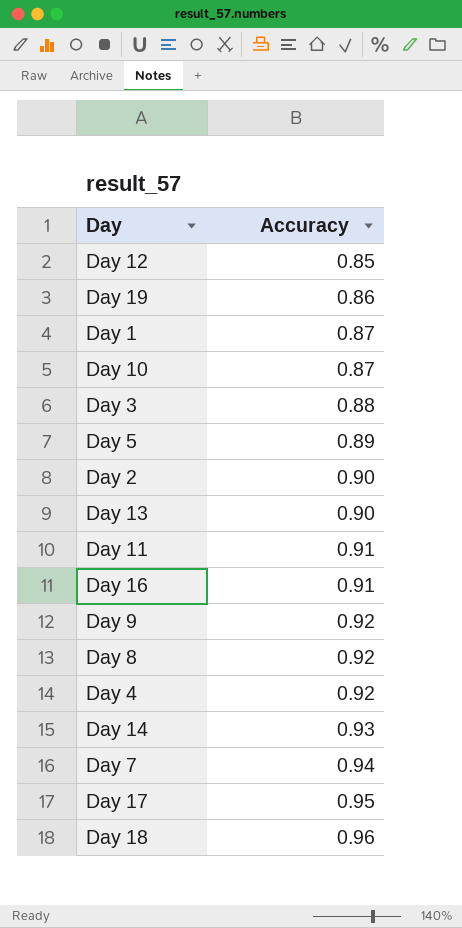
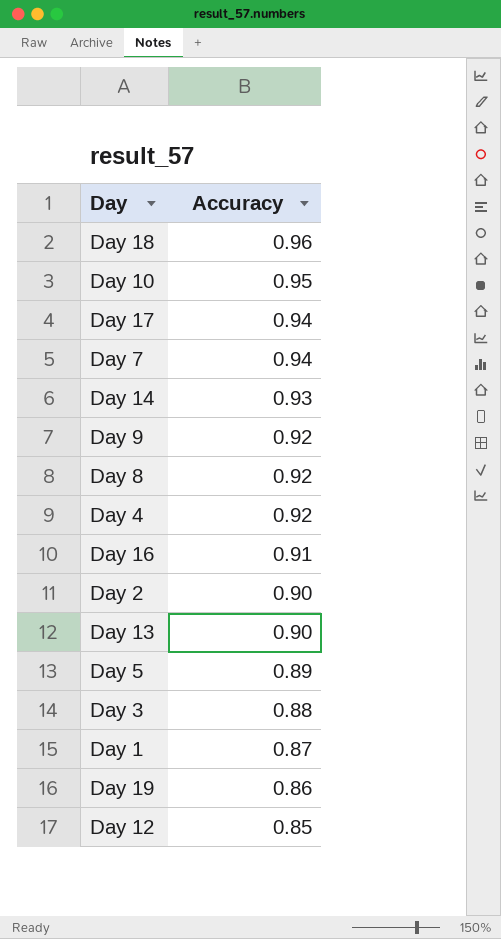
row order: Accuracy ascending -> Accuracy descending
row Day 11: 0.91 -> none
Day 10 | Accuracy: 0.87 -> 0.95
Day 17 | Accuracy: 0.95 -> 0.94

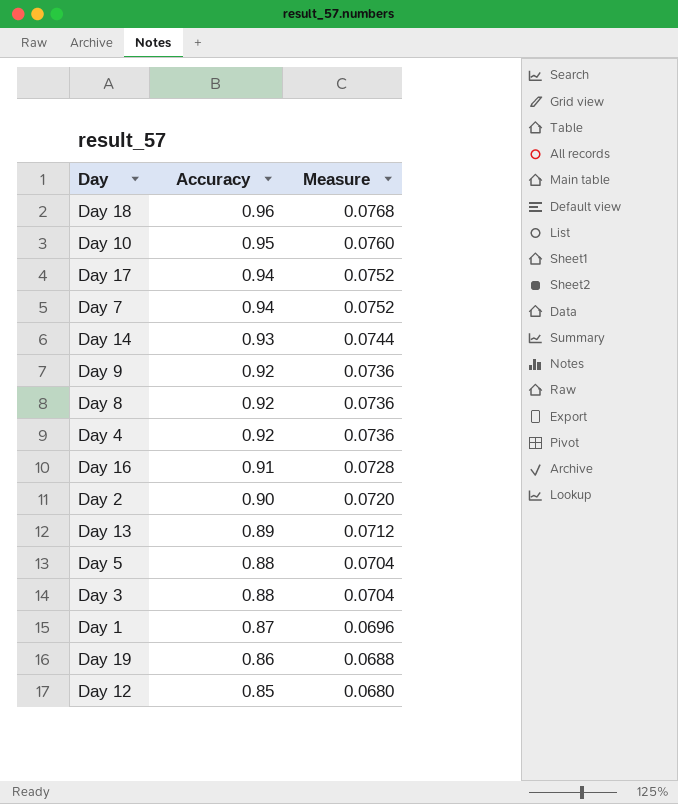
column Measure | formula: none -> [Accuracy] * 0.08
Day 13 | Accuracy: 0.90 -> 0.89
Day 5 | Accuracy: 0.89 -> 0.88

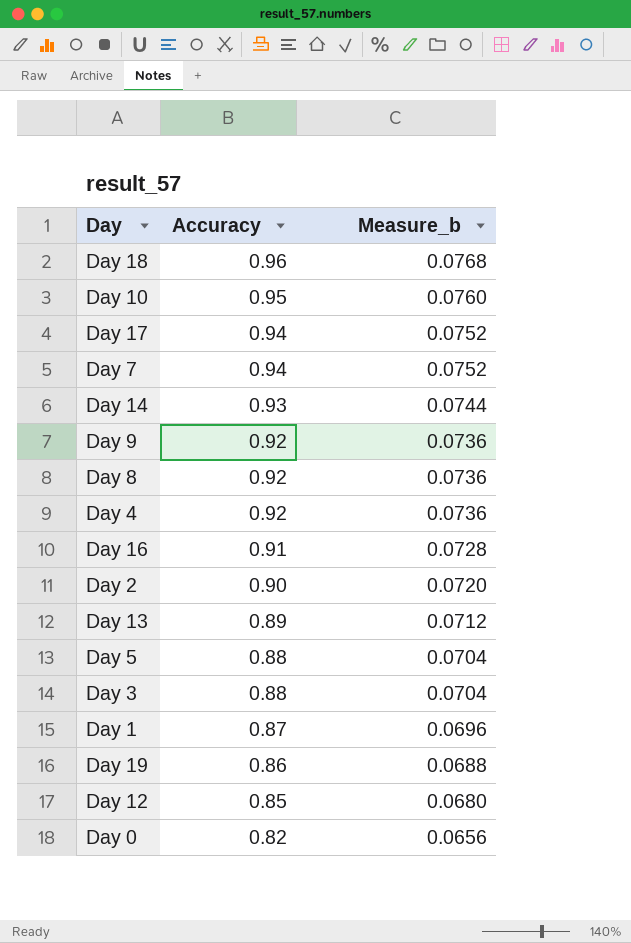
column name: Measure -> Measure_b
row Day 0: none -> 0.82 | 0.0656

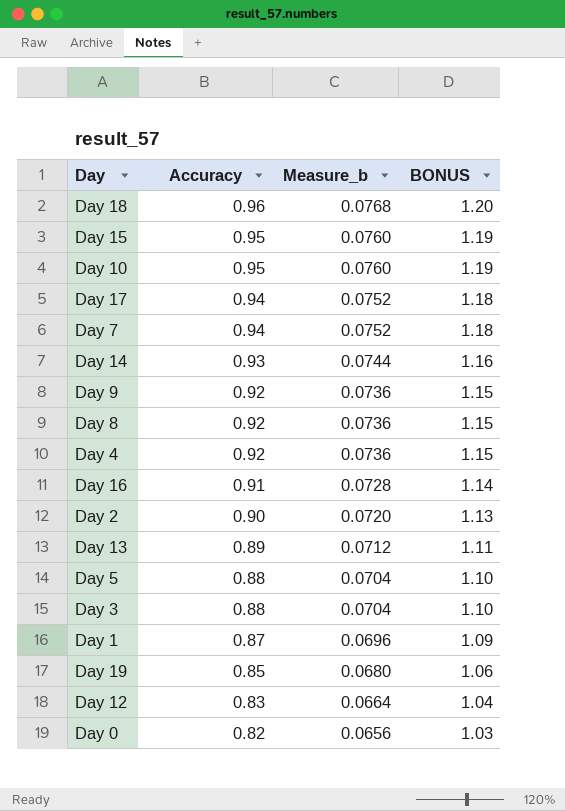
column BONUS | formula: none -> [Accuracy] * 1.25
row Day 15: none -> 0.95 | 0.0760 | 1.19
Day 19 | Accuracy: 0.86 -> 0.85
Day 19 | Measure_b: 0.0688 -> 0.0680
Day 12 | Accuracy: 0.85 -> 0.83
Day 12 | Measure_b: 0.0680 -> 0.0664

